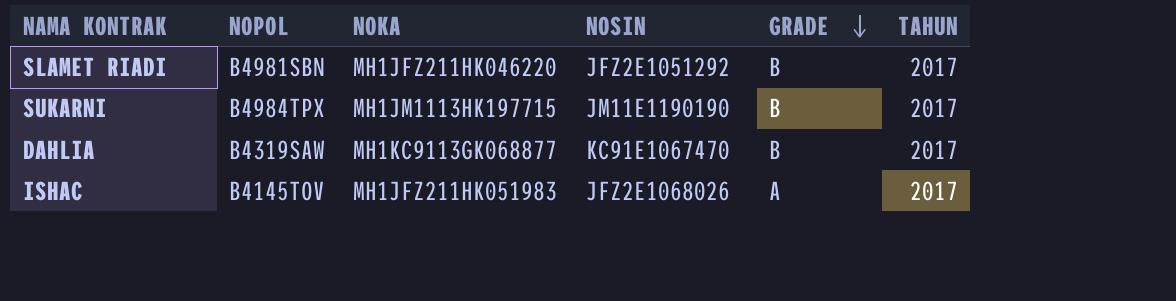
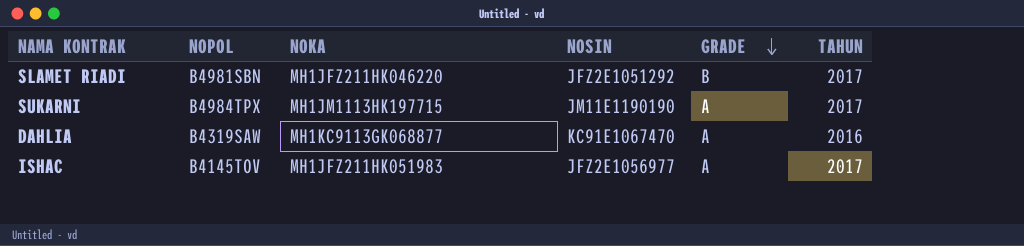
SUKARNI | GRADE: B -> A
DAHLIA | GRADE: B -> A
DAHLIA | TAHUN: 2017 -> 2016
ISHAC | NOSIN: JFZ2E1068026 -> JFZ2E1056977

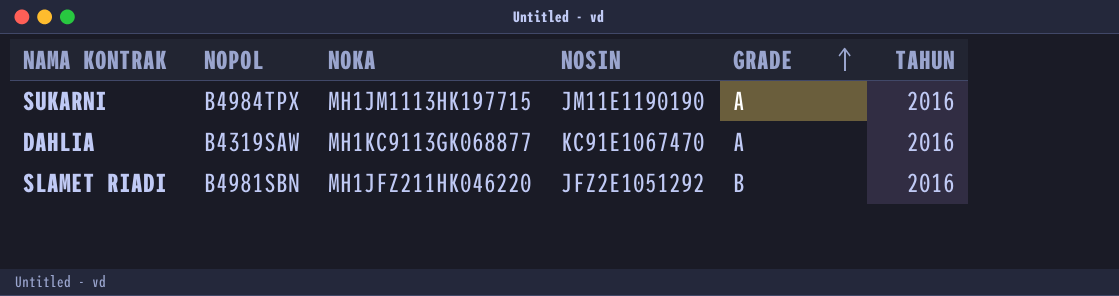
row order: GRADE descending -> GRADE ascending
row ISHAC: B4145TOV | MH1JFZ211HK051983 | JFZ2E1056977 | A | 2017 -> none
SUKARNI | TAHUN: 2017 -> 2016
SLAMET RIADI | TAHUN: 2017 -> 2016

